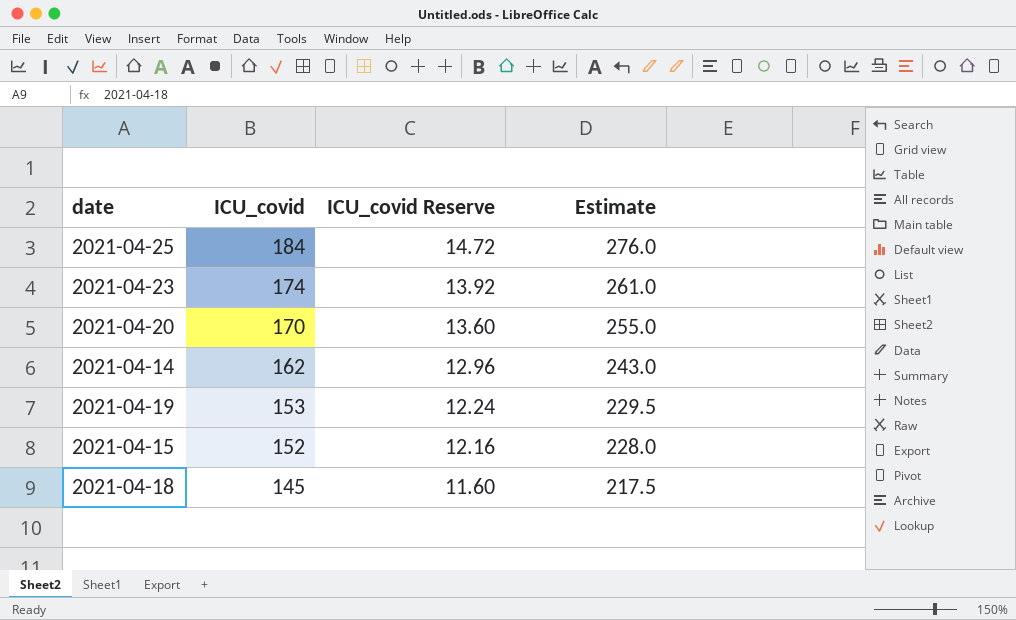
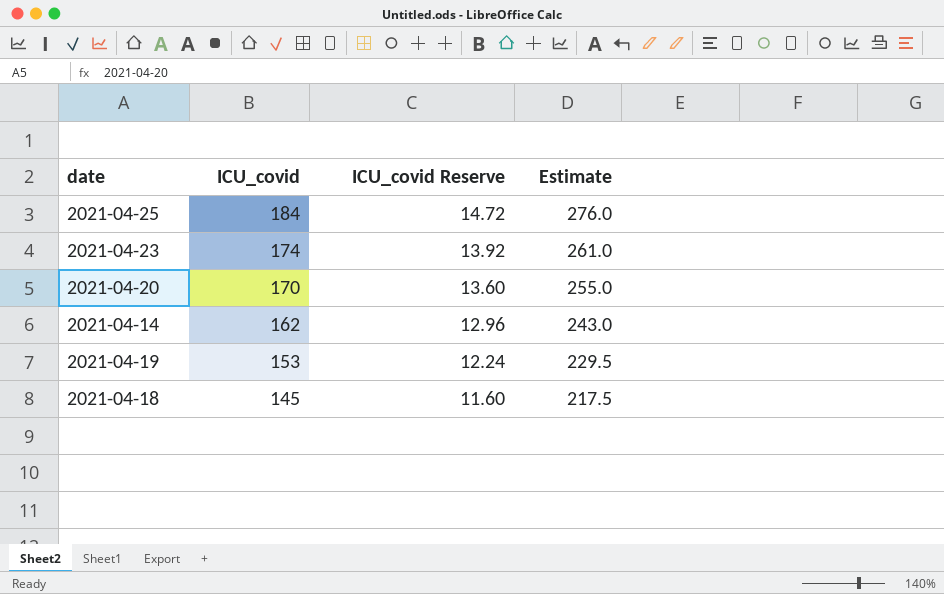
row 2021-04-15: 152 | 12.16 | 228.0 -> none

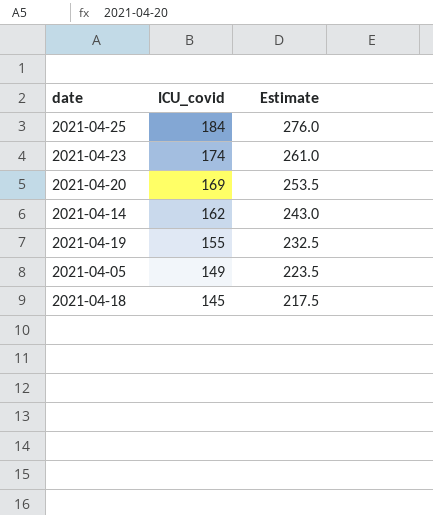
column ICU_covid Reserve | formula: [ICU_covid] * 0.08 -> none
2021-04-20 | ICU_covid: 170 -> 169
2021-04-20 | Estimate: 255.0 -> 253.5
2021-04-19 | ICU_covid: 153 -> 155
2021-04-19 | Estimate: 229.5 -> 232.5
row 2021-04-05: none -> 149 | 223.5

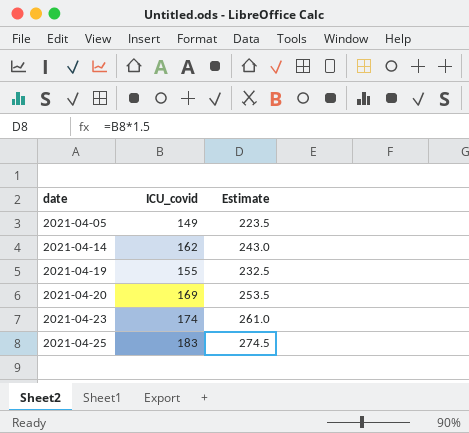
row order: ICU_covid descending -> date ascending
row 2021-04-18: 145 | 217.5 -> none
2021-04-25 | ICU_covid: 184 -> 183
2021-04-25 | Estimate: 276.0 -> 274.5

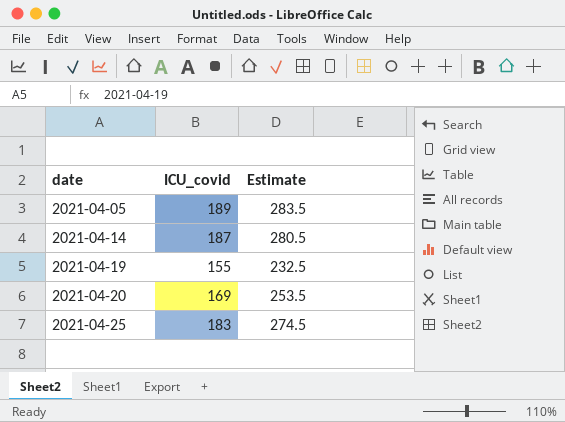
row 2021-04-23: 174 | 261.0 -> none
2021-04-05 | ICU_covid: 149 -> 189
2021-04-05 | Estimate: 223.5 -> 283.5
2021-04-14 | ICU_covid: 162 -> 187
2021-04-14 | Estimate: 243.0 -> 280.5

